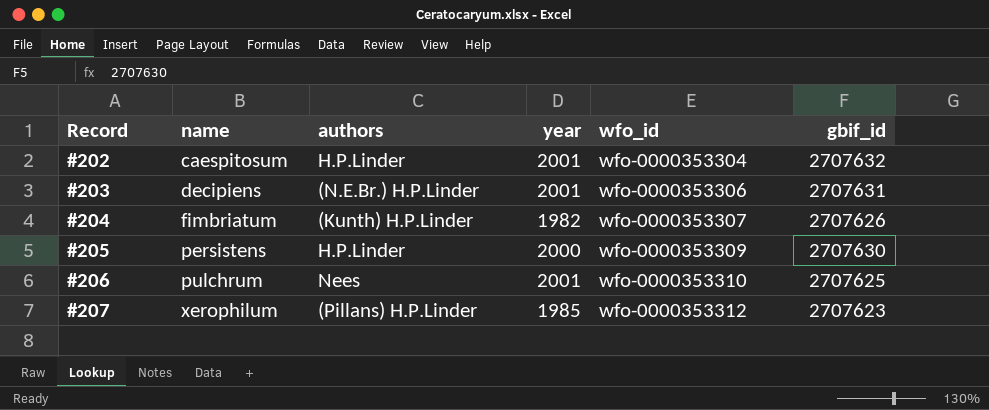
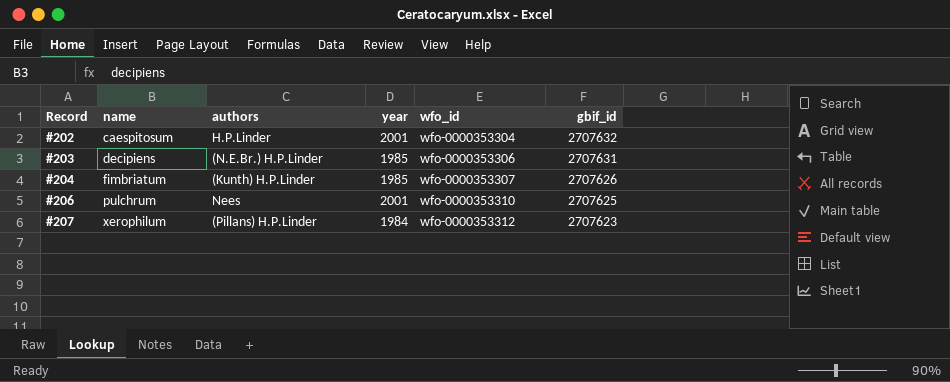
row #205: persistens | H.P.Linder | 2000 | wfo-0000353309 | 2707630 -> none
#203 | year: 2001 -> 1985
#204 | year: 1982 -> 1985
#207 | year: 1985 -> 1984

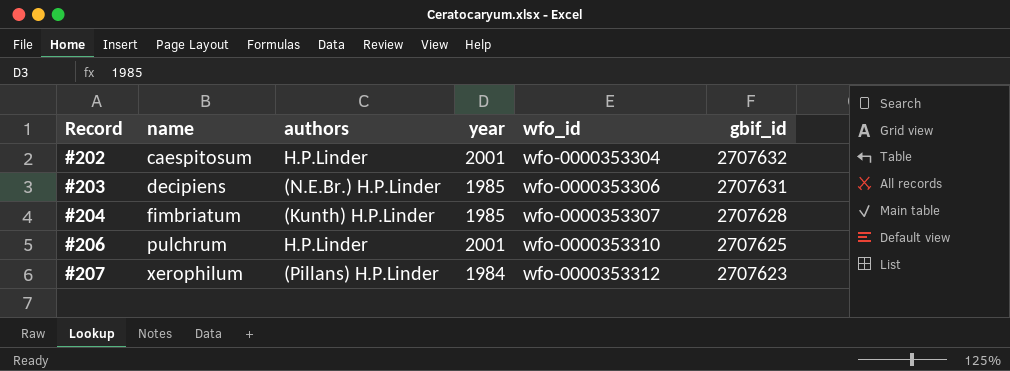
#204 | gbif_id: 2707626 -> 2707628
#206 | authors: Nees -> H.P.Linder

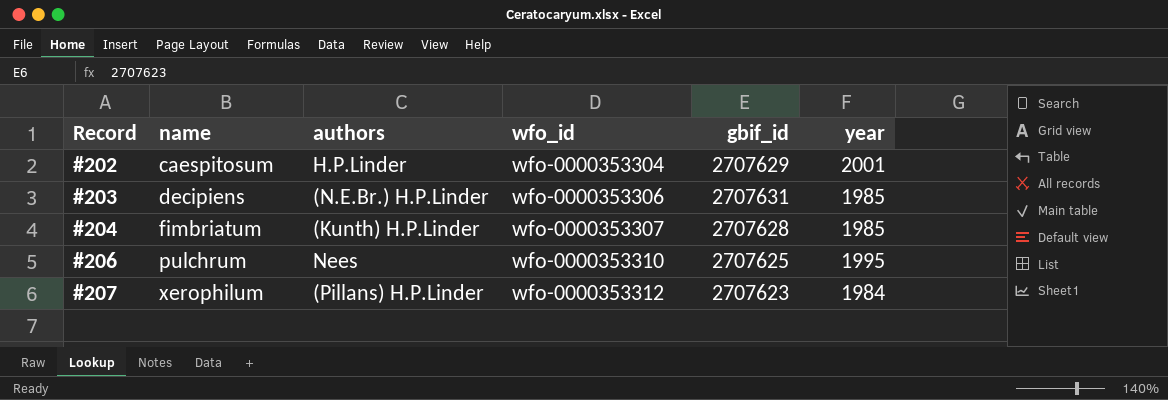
column year | position: 4 -> 6
#202 | gbif_id: 2707632 -> 2707629
#206 | authors: H.P.Linder -> Nees
#206 | year: 2001 -> 1995

